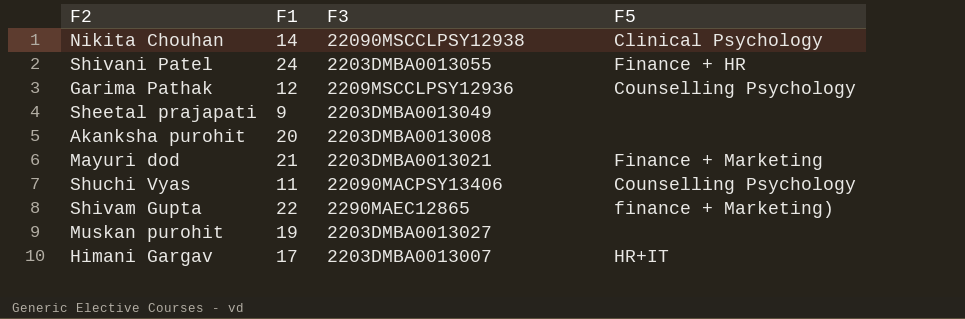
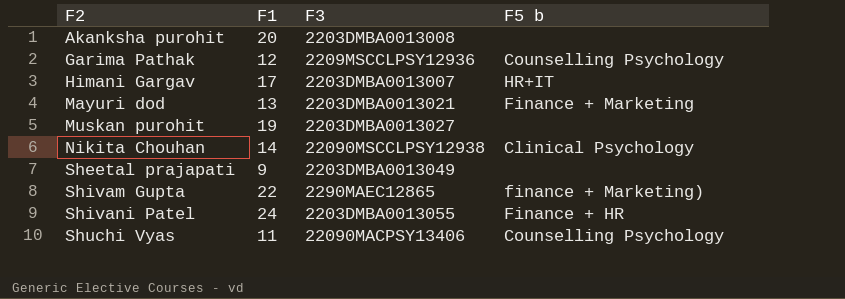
row order: none -> F2 ascending
column name: F5 -> F5 b
Mayuri dod | F1: 21 -> 13

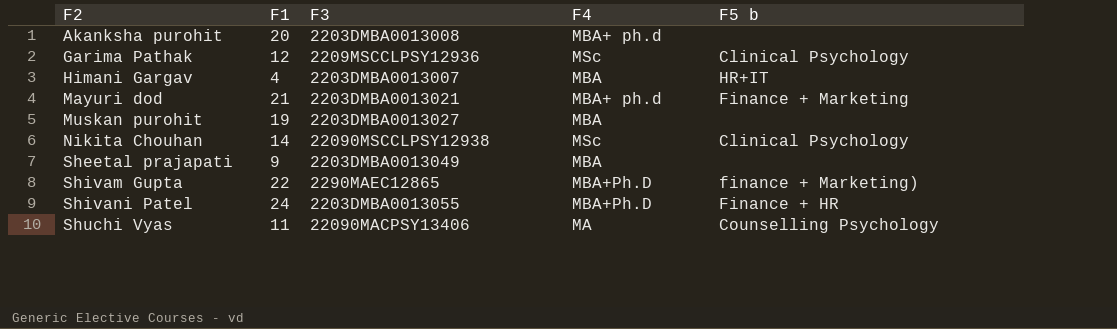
column F4 | position: none -> 4
Garima Pathak | F5 b: Counselling Psychology -> Clinical Psychology
Himani Gargav | F1: 17 -> 4
Mayuri dod | F1: 13 -> 21

